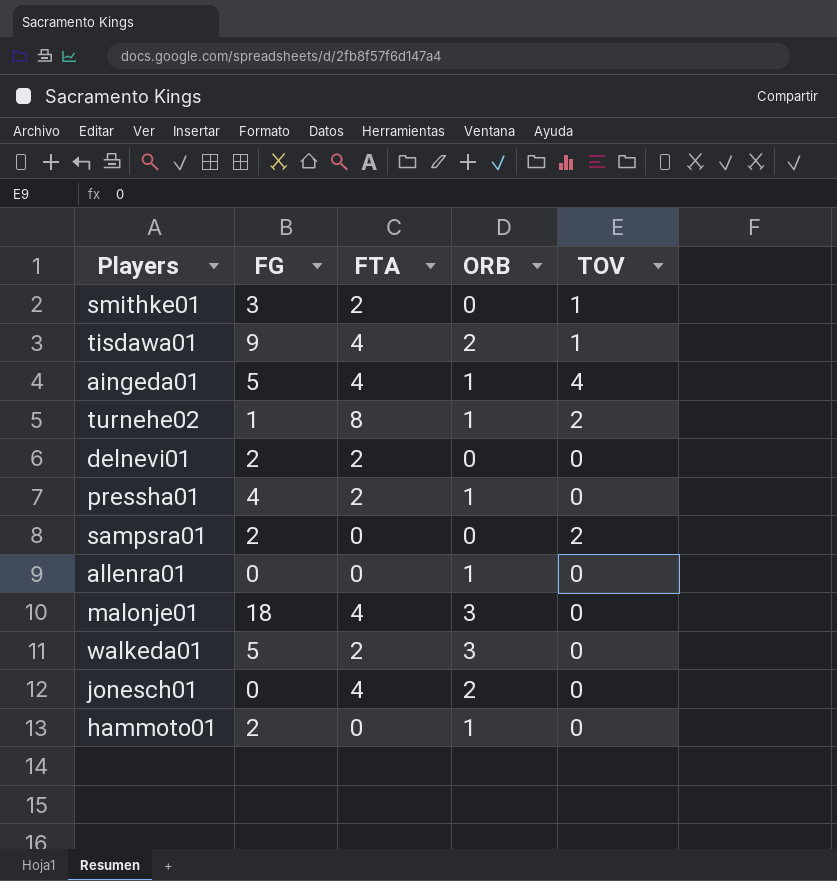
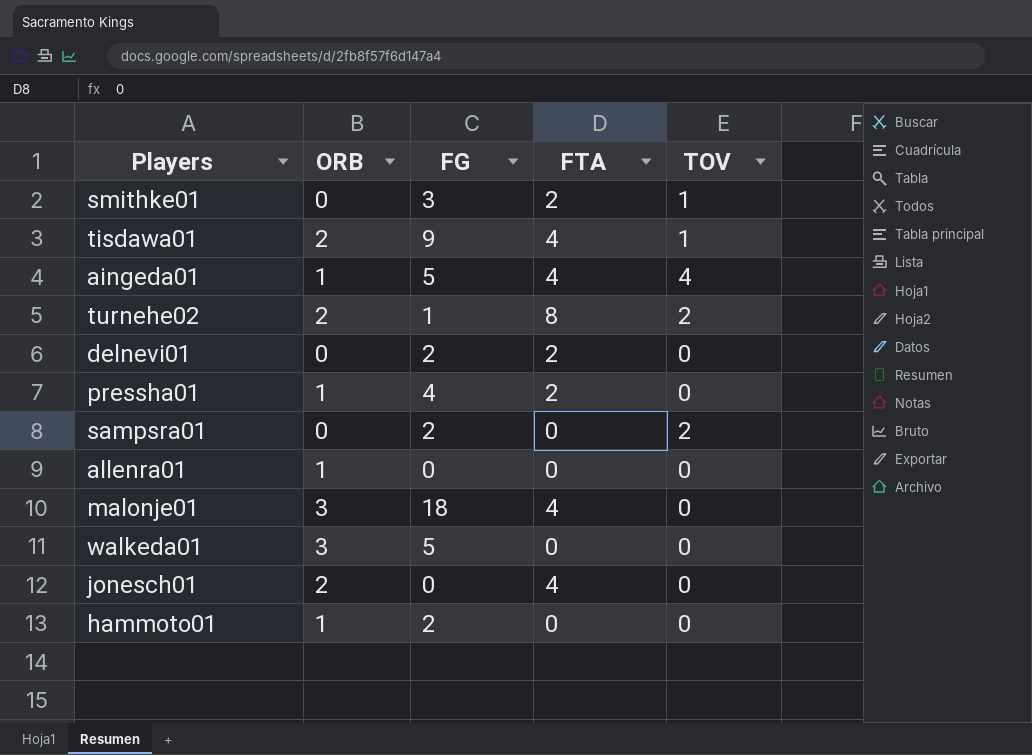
column ORB | position: 4 -> 2
turnehe02 | ORB: 1 -> 2
walkeda01 | FTA: 2 -> 0

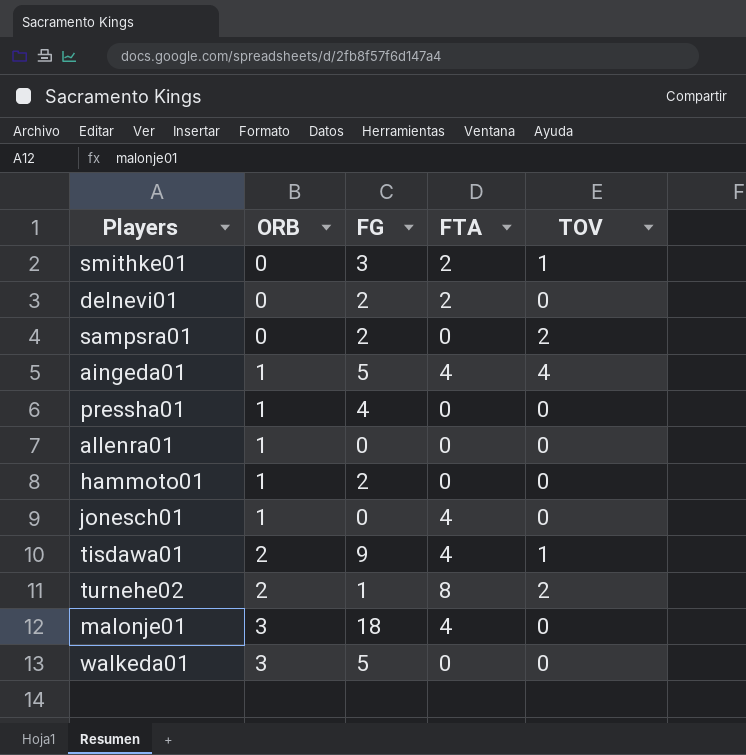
row order: none -> ORB ascending
pressha01 | FTA: 2 -> 0
jonesch01 | ORB: 2 -> 1

